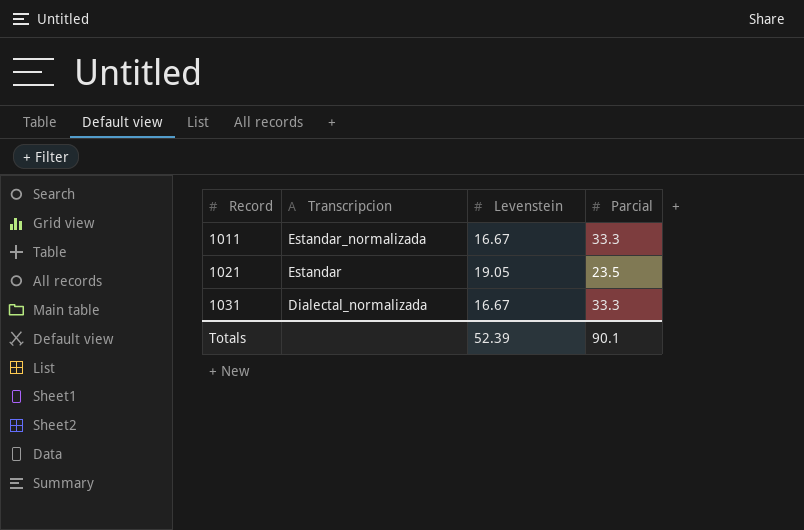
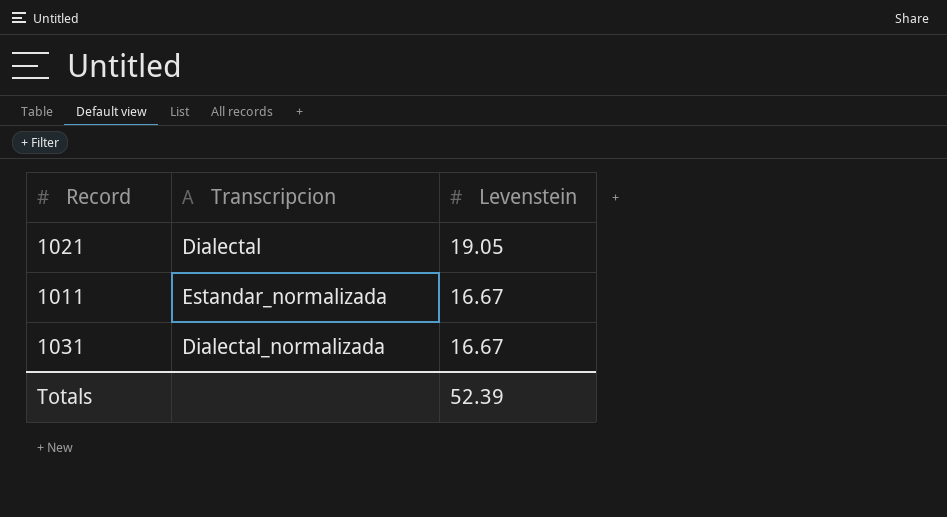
row order: Record ascending -> Levenstein descending
column Parcial | position: 4 -> none
1021 | Transcripcion: Estandar -> Dialectal

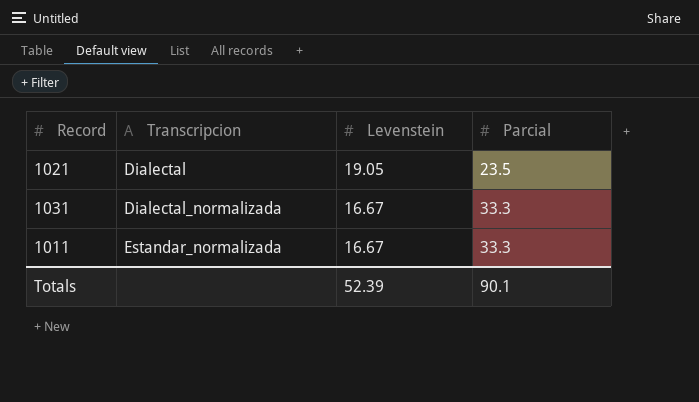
row order: Levenstein descending -> Transcripcion ascending
column Parcial | position: none -> 4

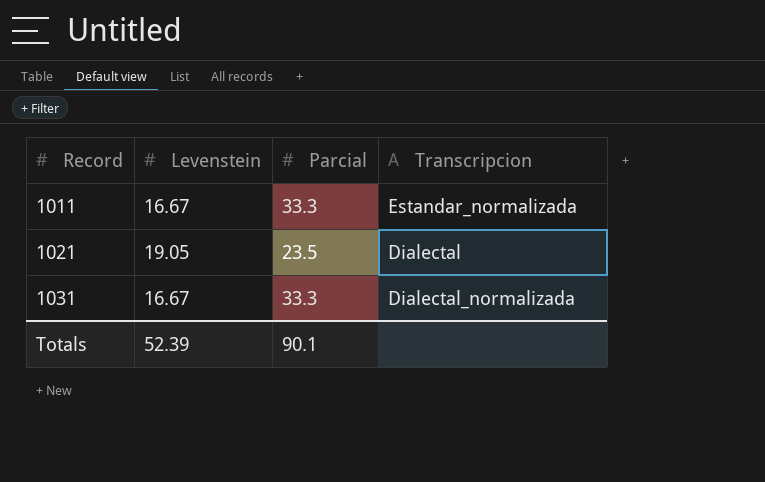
row order: Transcripcion ascending -> Record ascending
column Transcripcion | position: 2 -> 4

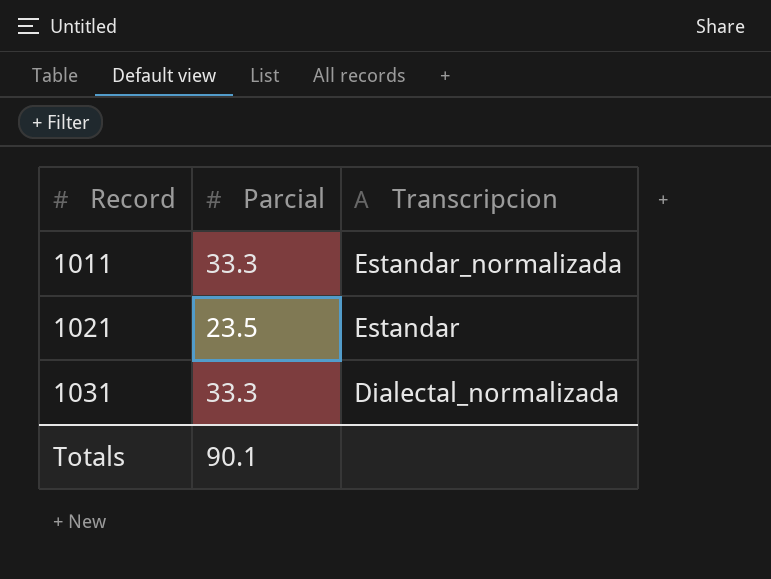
column Levenstein | position: 2 -> none
1021 | Transcripcion: Dialectal -> Estandar

